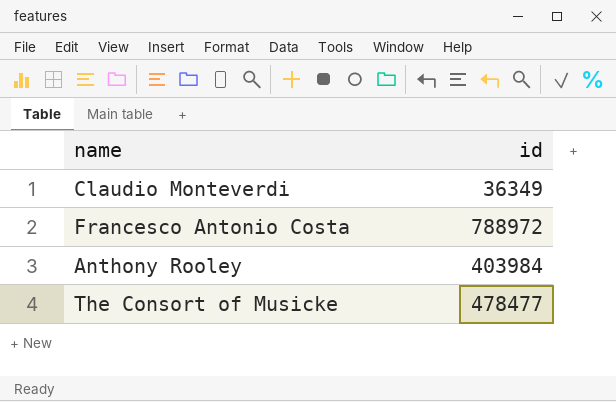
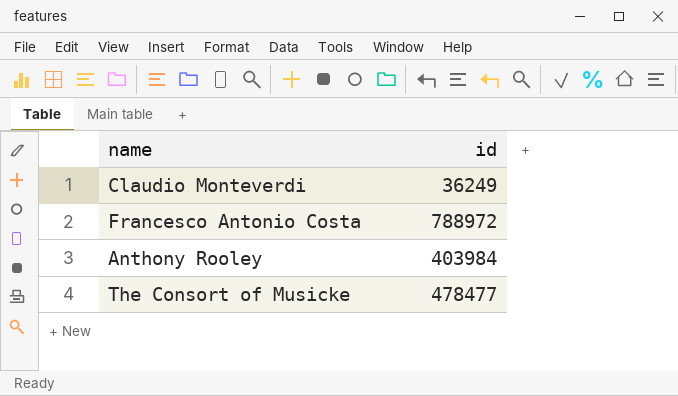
Claudio Monteverdi | id: 36349 -> 36249

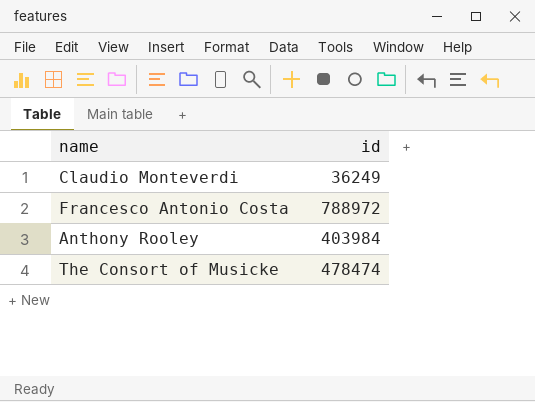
The Consort of Musicke | id: 478477 -> 478474

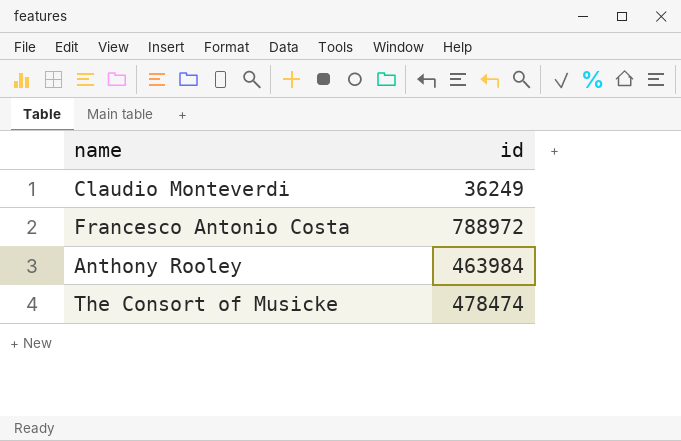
Anthony Rooley | id: 403984 -> 463984

